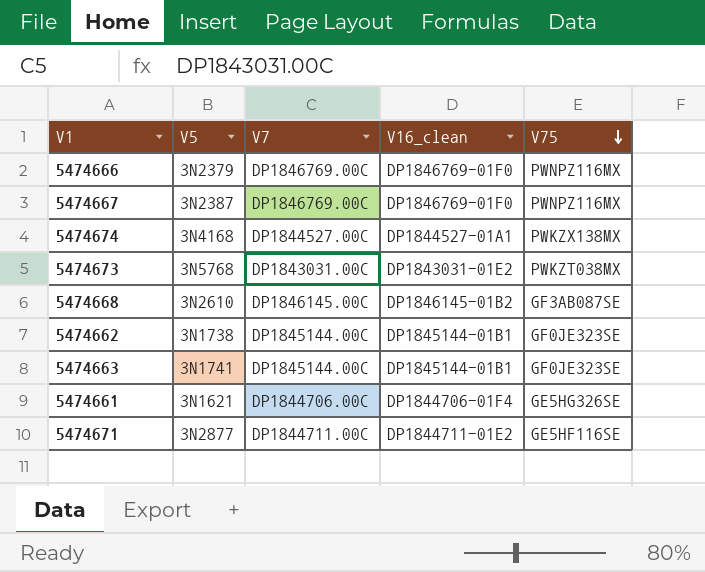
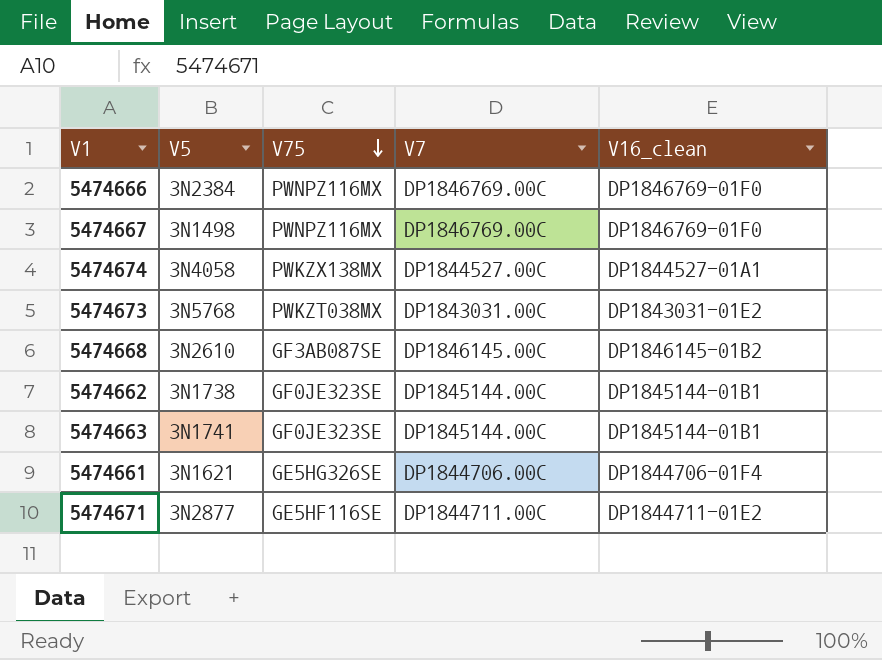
column V75 | position: 5 -> 3
5474666 | V5: 3N2379 -> 3N2384
5474667 | V5: 3N2387 -> 3N1498
5474674 | V5: 3N4168 -> 3N4058

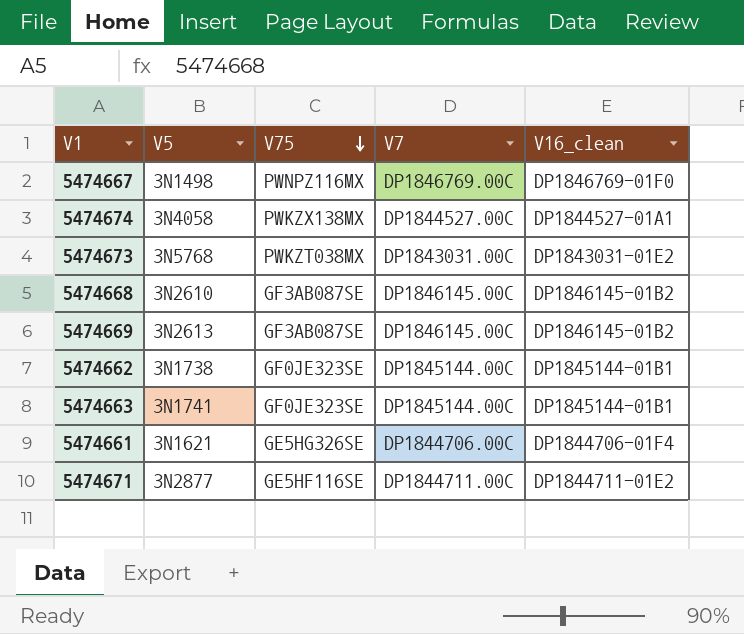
row 5474666: 3N2384 | PWNPZ116MX | DP1846769.00C | DP1846769-01F0 -> none
row 5474669: none -> 3N2613 | GF3AB087SE | DP1846145.00C | DP1846145-01B2

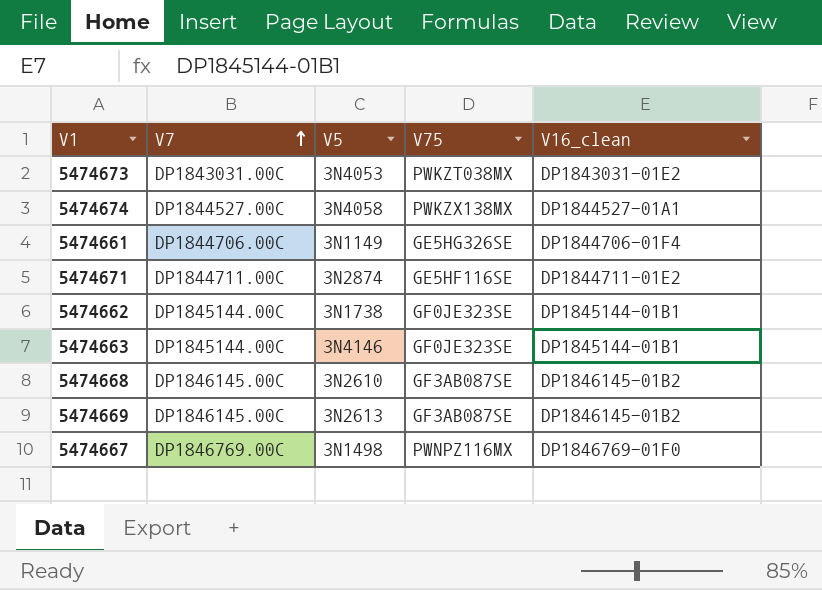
row order: V75 descending -> V7 ascending
column V7 | position: 4 -> 2
5474673 | V5: 3N5768 -> 3N4053
5474661 | V5: 3N1621 -> 3N1149
5474671 | V5: 3N2877 -> 3N2874
5474663 | V5: 3N1741 -> 3N4146

